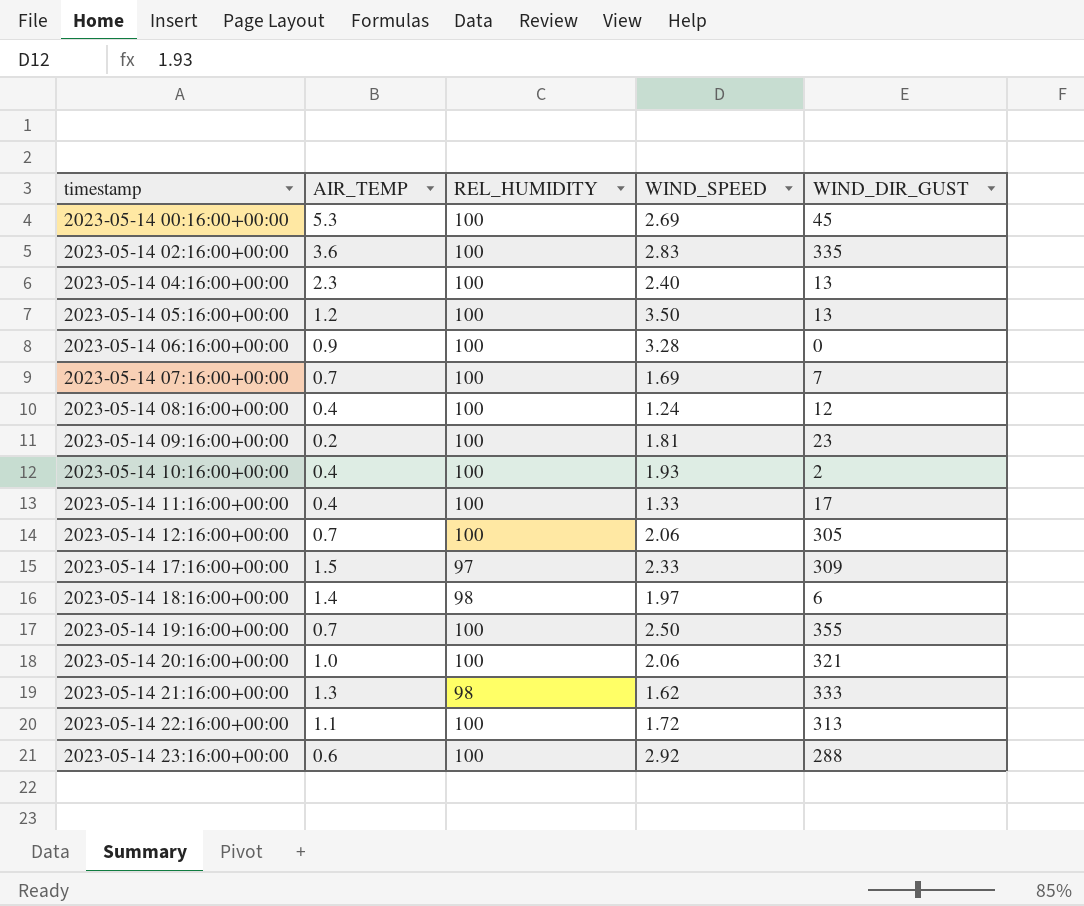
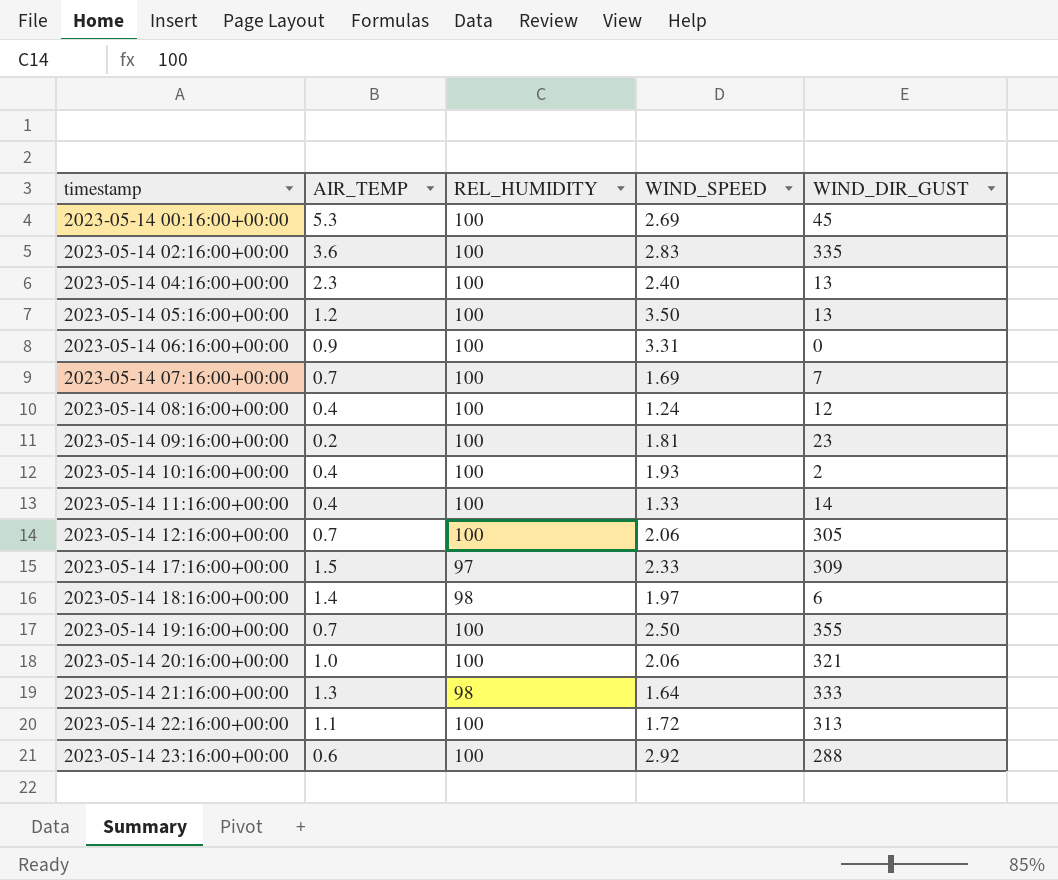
2023-05-14 06:16:00+00:00 | WIND_SPEED: 3.28 -> 3.31
2023-05-14 11:16:00+00:00 | WIND_DIR_GUST: 17 -> 14
2023-05-14 21:16:00+00:00 | WIND_SPEED: 1.62 -> 1.64

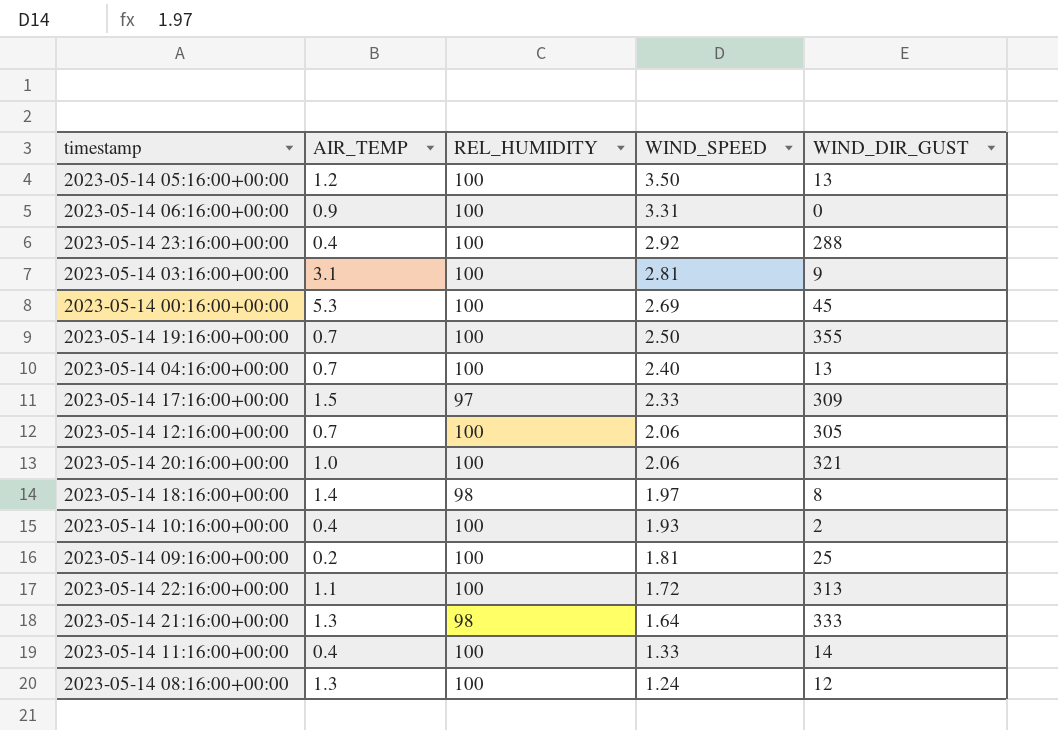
row order: timestamp ascending -> WIND_SPEED descending
row 2023-05-14 02:16:00+00:00: 3.6 | 100 | 2.83 | 335 -> none
row 2023-05-14 07:16:00+00:00: 0.7 | 100 | 1.69 | 7 -> none
2023-05-14 23:16:00+00:00 | AIR_TEMP: 0.6 -> 0.4
row 2023-05-14 03:16:00+00:00: none -> 3.1 | 100 | 2.81 | 9
2023-05-14 04:16:00+00:00 | AIR_TEMP: 2.3 -> 0.7
2023-05-14 18:16:00+00:00 | WIND_DIR_GUST: 6 -> 8
2023-05-14 09:16:00+00:00 | WIND_DIR_GUST: 23 -> 25
2023-05-14 08:16:00+00:00 | AIR_TEMP: 0.4 -> 1.3

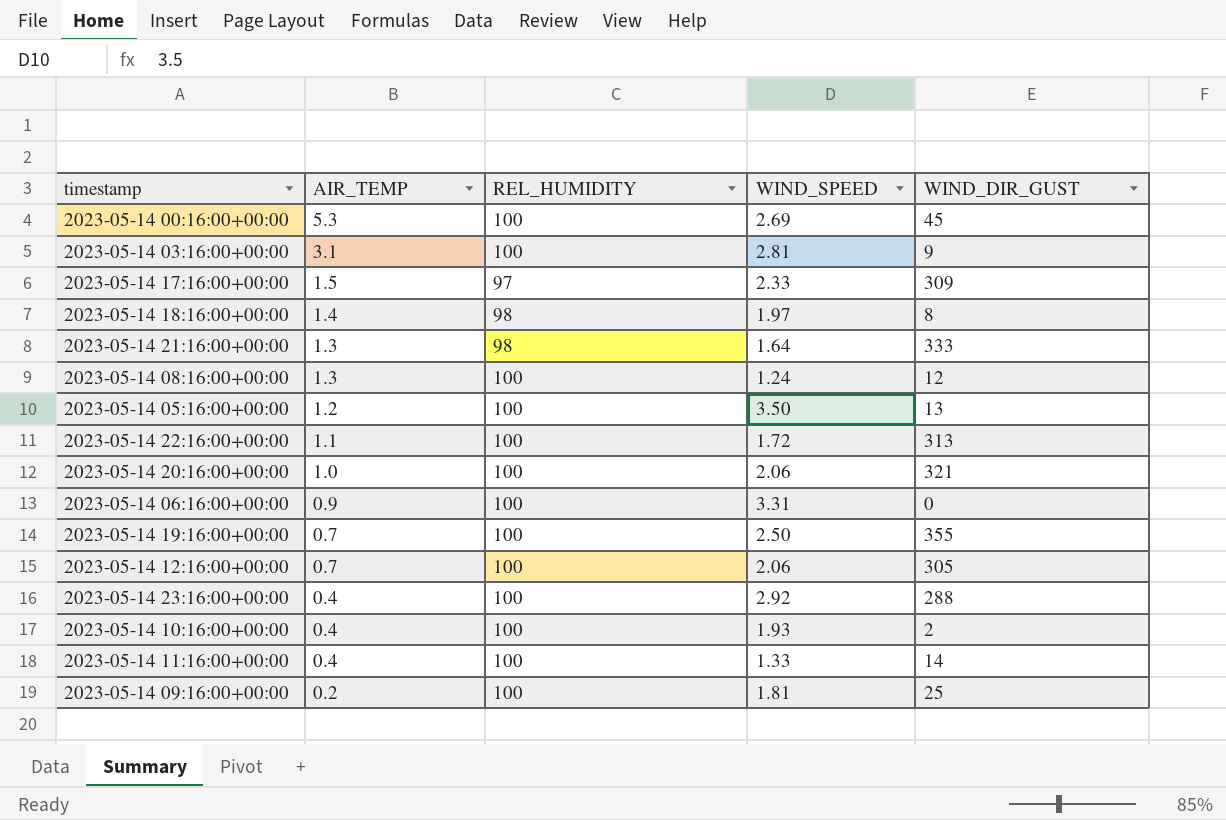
row order: WIND_SPEED descending -> AIR_TEMP descending
row 2023-05-14 04:16:00+00:00: 0.7 | 100 | 2.40 | 13 -> none

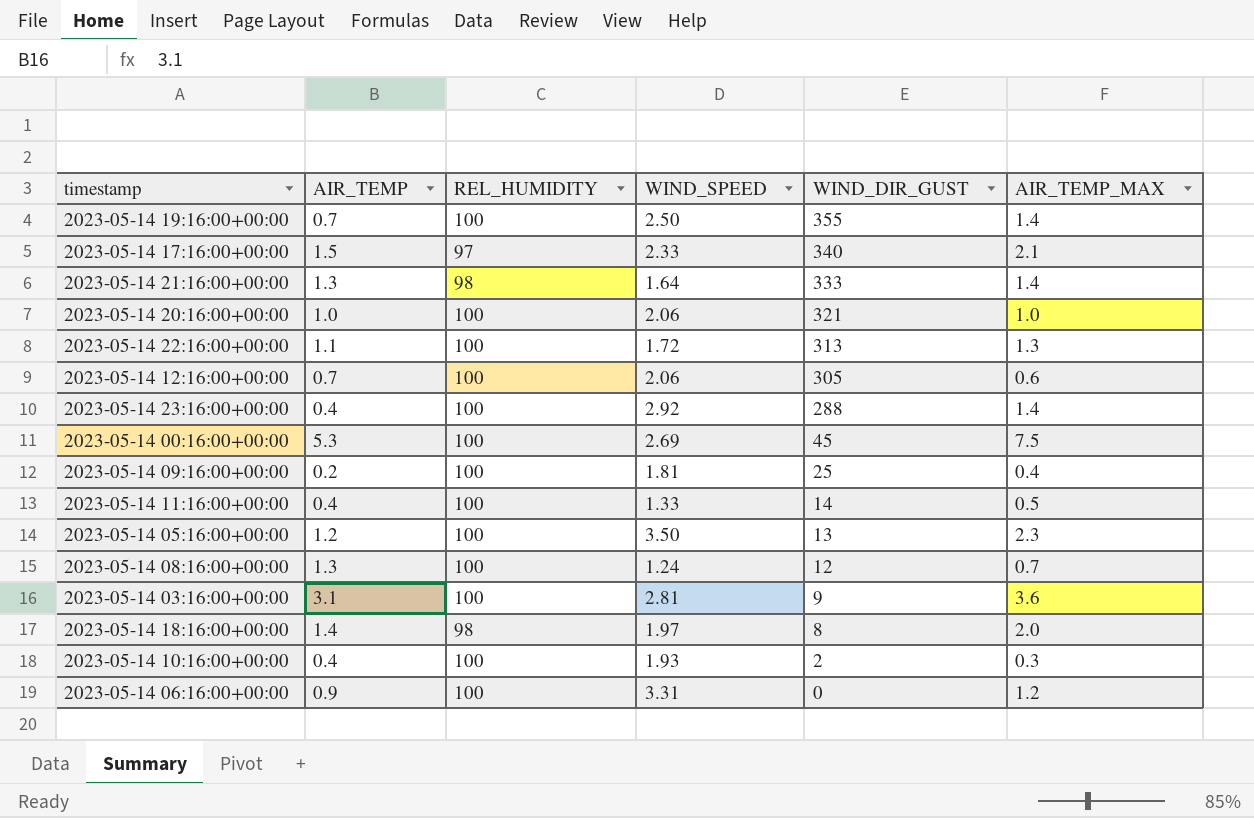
row order: AIR_TEMP descending -> WIND_DIR_GUST descending
column AIR_TEMP_MAX | position: none -> 6
2023-05-14 17:16:00+00:00 | WIND_DIR_GUST: 309 -> 340

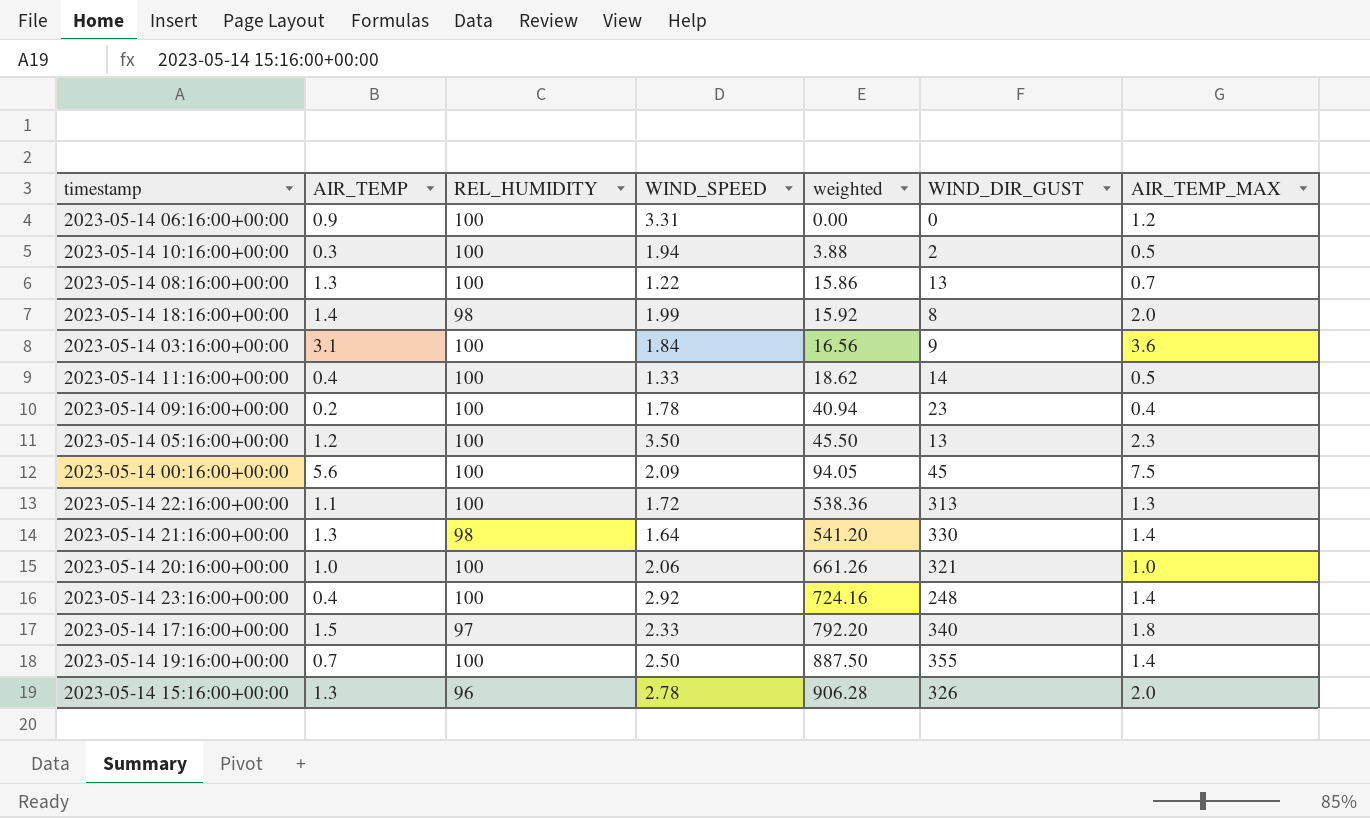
row order: WIND_DIR_GUST descending -> weighted ascending
column weighted | formula: none -> [WIND_SPEED] * [WIND_DIR_GUST]
row 2023-05-14 12:16:00+00:00: 0.7 | 100 | 2.06 | 305 | 0.6 -> none
2023-05-14 10:16:00+00:00 | AIR_TEMP: 0.4 -> 0.3
2023-05-14 10:16:00+00:00 | WIND_SPEED: 1.93 -> 1.94
2023-05-14 10:16:00+00:00 | AIR_TEMP_MAX: 0.3 -> 0.5
2023-05-14 08:16:00+00:00 | WIND_SPEED: 1.24 -> 1.22
2023-05-14 08:16:00+00:00 | WIND_DIR_GUST: 12 -> 13
2023-05-14 18:16:00+00:00 | WIND_SPEED: 1.97 -> 1.99
2023-05-14 03:16:00+00:00 | WIND_SPEED: 2.81 -> 1.84
2023-05-14 09:16:00+00:00 | WIND_SPEED: 1.81 -> 1.78
2023-05-14 09:16:00+00:00 | WIND_DIR_GUST: 25 -> 23
2023-05-14 00:16:00+00:00 | AIR_TEMP: 5.3 -> 5.6
2023-05-14 00:16:00+00:00 | WIND_SPEED: 2.69 -> 2.09
2023-05-14 21:16:00+00:00 | WIND_DIR_GUST: 333 -> 330
2023-05-14 23:16:00+00:00 | WIND_DIR_GUST: 288 -> 248
2023-05-14 17:16:00+00:00 | AIR_TEMP_MAX: 2.1 -> 1.8
row 2023-05-14 15:16:00+00:00: none -> 1.3 | 96 | 2.78 | 906.28 | 326 | 2.0

